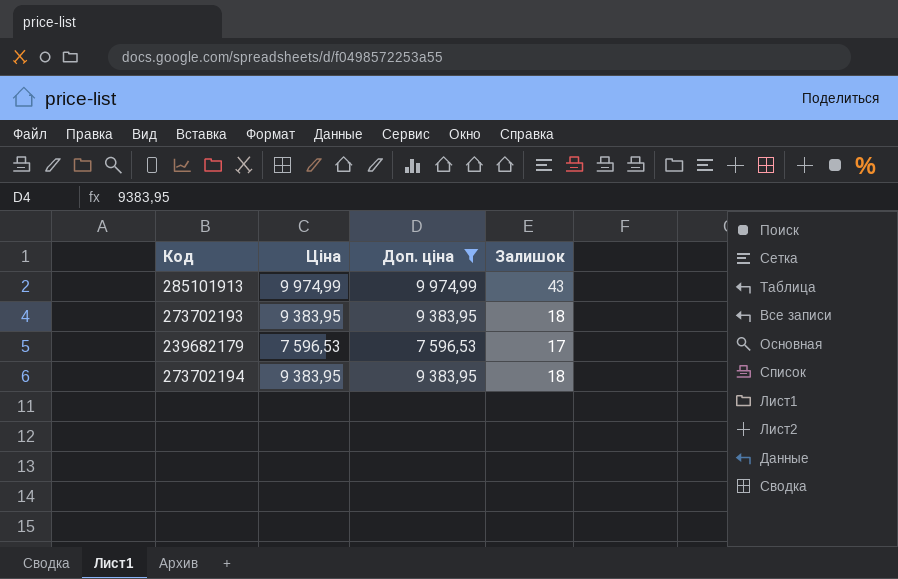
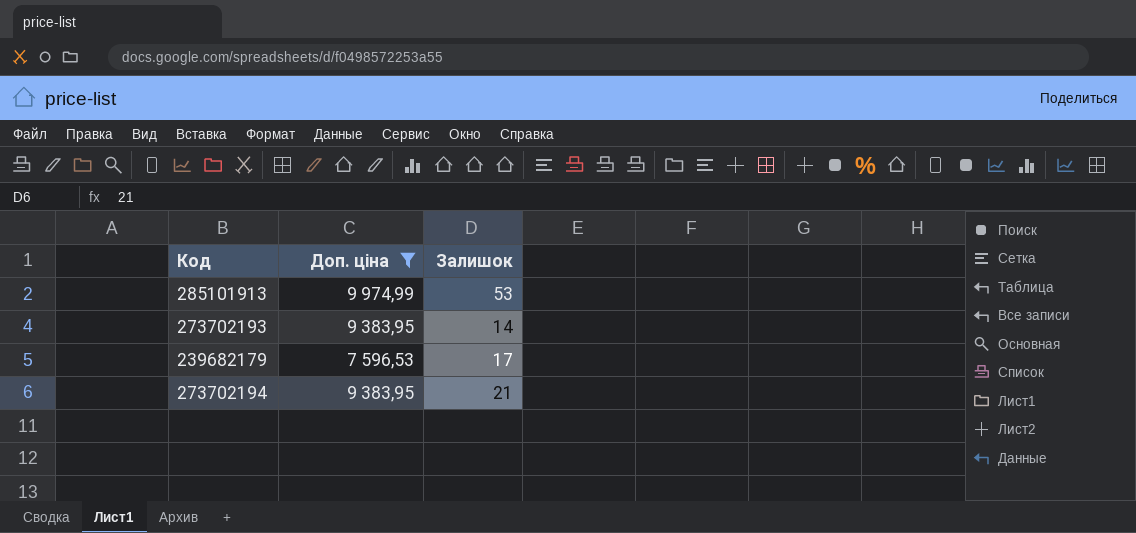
column Ціна | position: 2 -> none
285101913 | Залишок: 43 -> 53
273702193 | Залишок: 18 -> 14
273702194 | Залишок: 18 -> 21

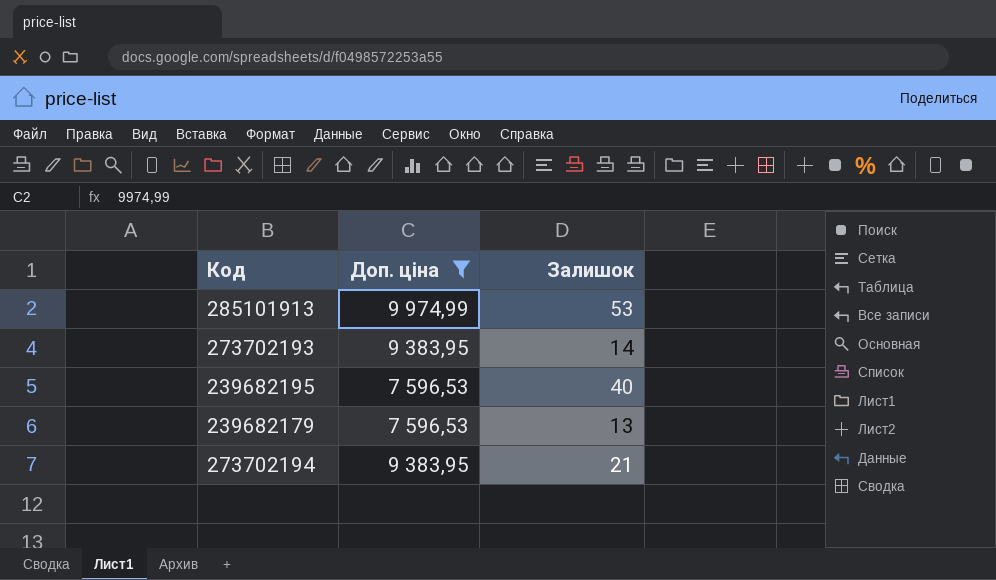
row 239682195: none -> 7 596,53 | 40
239682179 | Залишок: 17 -> 13

